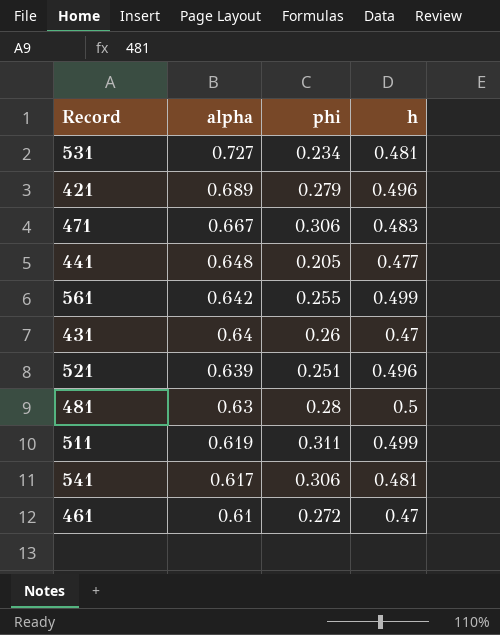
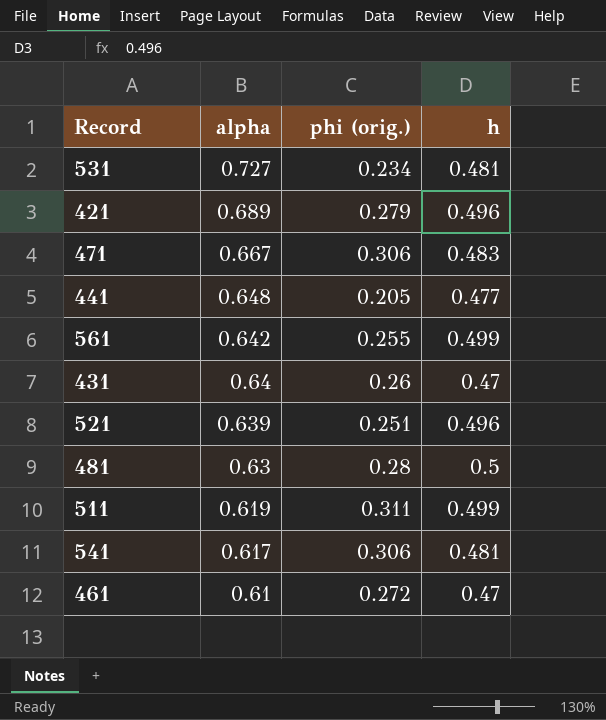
column name: phi -> phi (orig.)

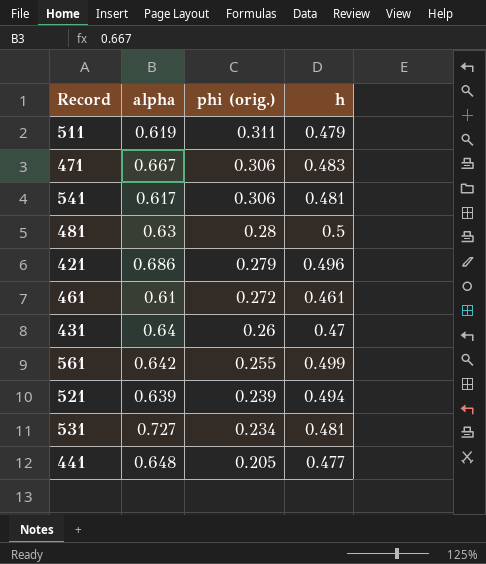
row order: alpha descending -> phi (orig.) descending
511 | h: 0.499 -> 0.479
421 | alpha: 0.689 -> 0.686
461 | h: 0.47 -> 0.461
521 | phi (orig.): 0.251 -> 0.239
521 | h: 0.496 -> 0.494

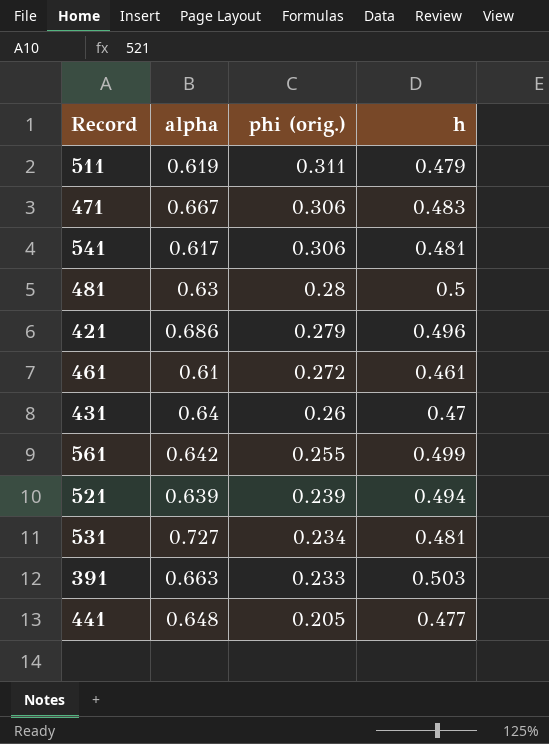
row 391: none -> 0.663 | 0.233 | 0.503

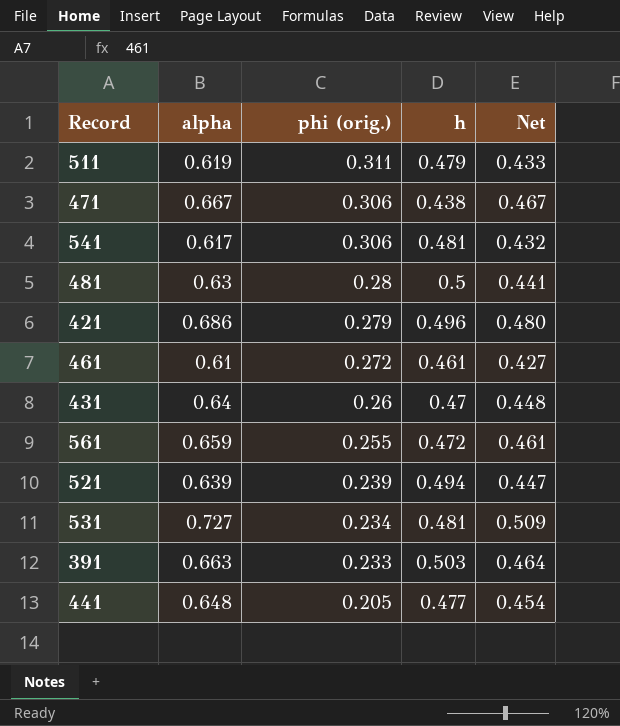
column Net | formula: none -> [alpha] * 0.7
471 | h: 0.483 -> 0.438
561 | alpha: 0.642 -> 0.659
561 | h: 0.499 -> 0.472

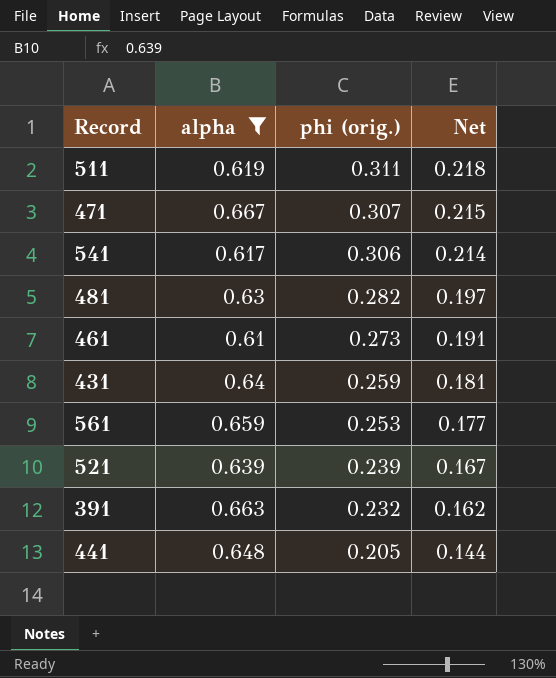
filter: none -> alpha <= 0.667
column h | position: 4 -> none
column Net | formula: [alpha] * 0.7 -> [phi (orig.)] * 0.7
471 | phi (orig.): 0.306 -> 0.307
481 | phi (orig.): 0.28 -> 0.282
461 | phi (orig.): 0.272 -> 0.273
431 | phi (orig.): 0.26 -> 0.259
561 | phi (orig.): 0.255 -> 0.253
391 | phi (orig.): 0.233 -> 0.232

